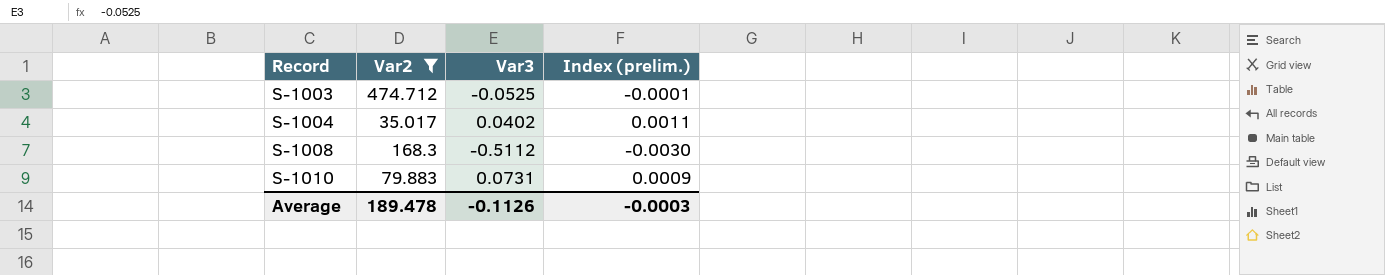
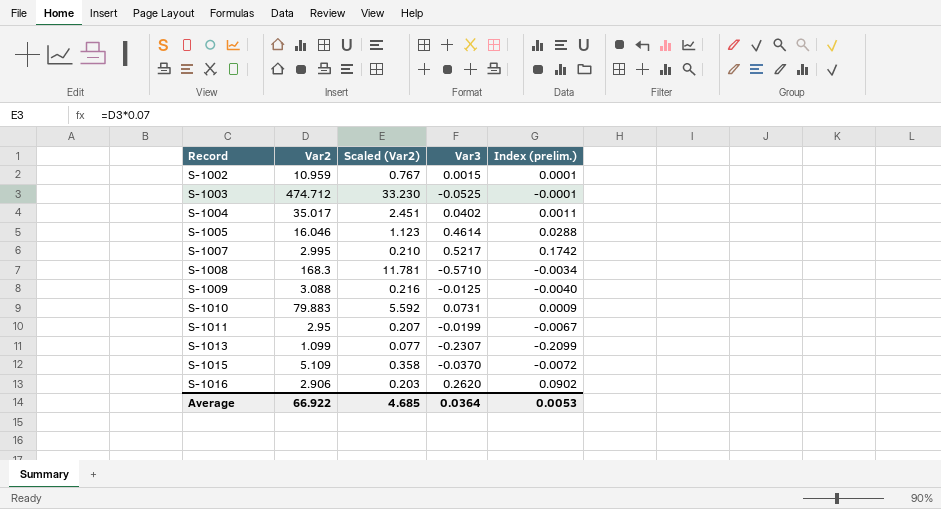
filter: Var2 >= 35.017 -> none
column Scaled (Var2) | formula: none -> [Var2] * 0.07
S-1008 | Var3: -0.5112 -> -0.5710
S-1008 | Index (prelim.): -0.0030 -> -0.0034
Average | Var2: 189.478 -> 66.922
Average | Var3: -0.1126 -> 0.0364
Average | Index (prelim.): -0.0003 -> 0.0053

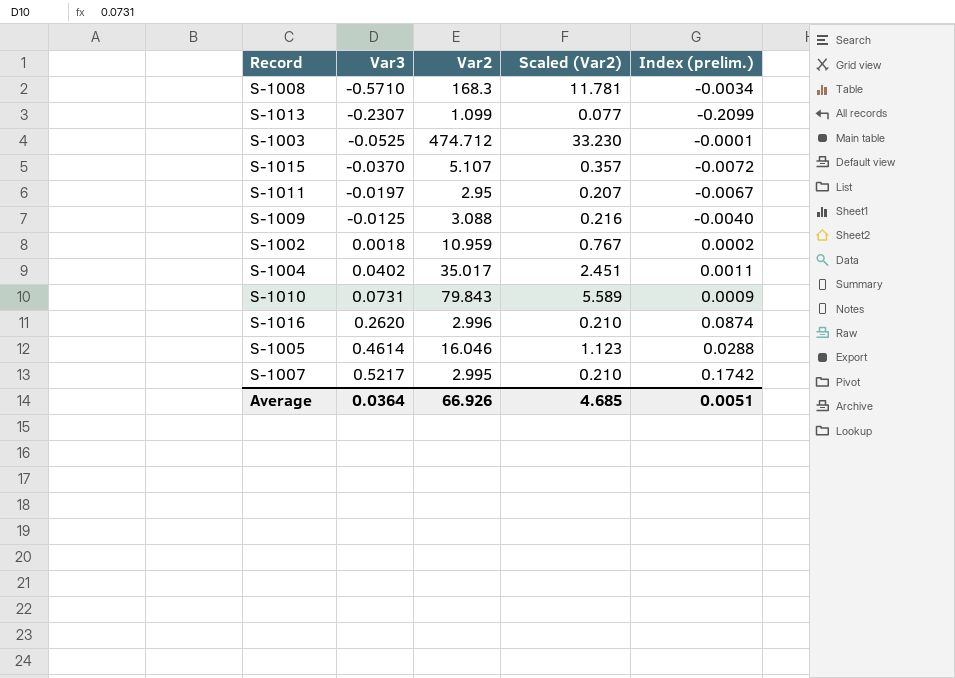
row order: Record ascending -> Var3 ascending
column Var3 | position: 4 -> 2
S-1015 | Var2: 5.109 -> 5.107
S-1015 | Scaled (Var2): 0.358 -> 0.357
S-1011 | Var3: -0.0199 -> -0.0197
S-1002 | Var3: 0.0015 -> 0.0018
S-1002 | Index (prelim.): 0.0001 -> 0.0002
S-1010 | Var2: 79.883 -> 79.843
S-1010 | Scaled (Var2): 5.592 -> 5.589
S-1016 | Var2: 2.906 -> 2.996
S-1016 | Scaled (Var2): 0.203 -> 0.210
S-1016 | Index (prelim.): 0.0902 -> 0.0874
Average | Var2: 66.922 -> 66.926
Average | Index (prelim.): 0.0053 -> 0.0051

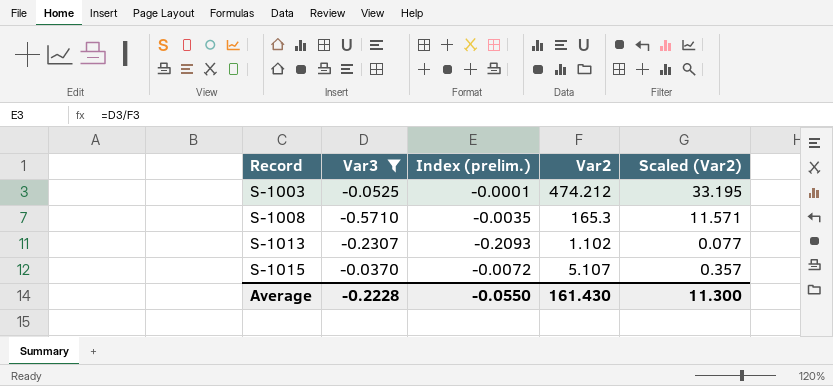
filter: none -> Var3 <= -0.0370
row order: Var3 ascending -> Record ascending
column Index (prelim.) | position: 5 -> 3
S-1003 | Var2: 474.712 -> 474.212
S-1003 | Scaled (Var2): 33.230 -> 33.195
S-1008 | Index (prelim.): -0.0034 -> -0.0035
S-1008 | Var2: 168.3 -> 165.3
S-1008 | Scaled (Var2): 11.781 -> 11.571
S-1013 | Index (prelim.): -0.2099 -> -0.2093
S-1013 | Var2: 1.099 -> 1.102
Average | Var3: 0.0364 -> -0.2228
Average | Index (prelim.): 0.0051 -> -0.0550
Average | Var2: 66.926 -> 161.430
Average | Scaled (Var2): 4.685 -> 11.300

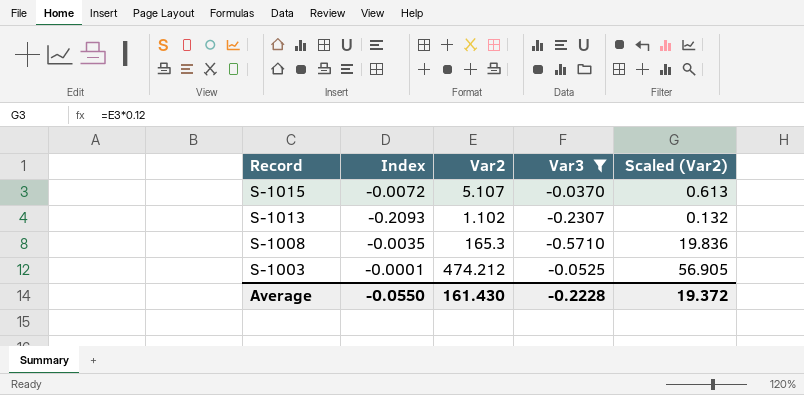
row order: Record ascending -> Record descending
column name: Index (prelim.) -> Index
column Var3 | position: 2 -> 4
column Scaled (Var2) | formula: [Var2] * 0.07 -> [Var2] * 0.12
Average | Scaled (Var2): 11.300 -> 19.372

